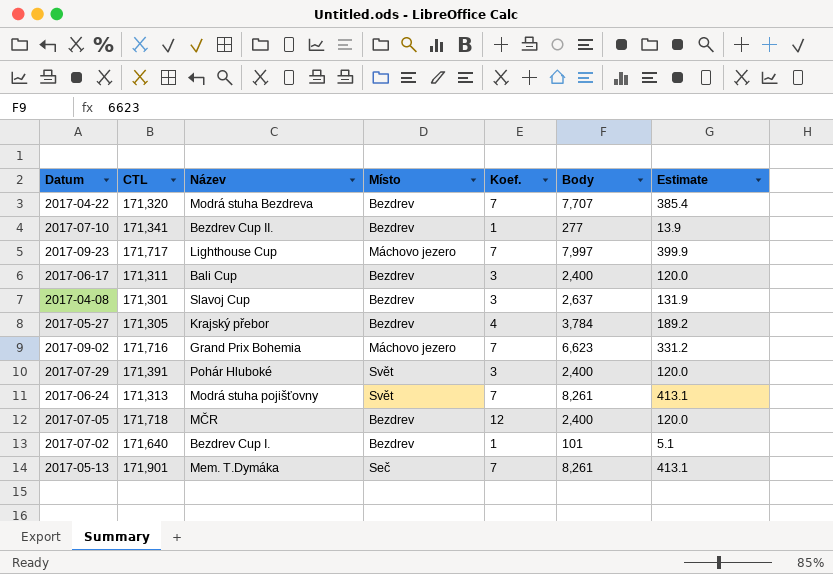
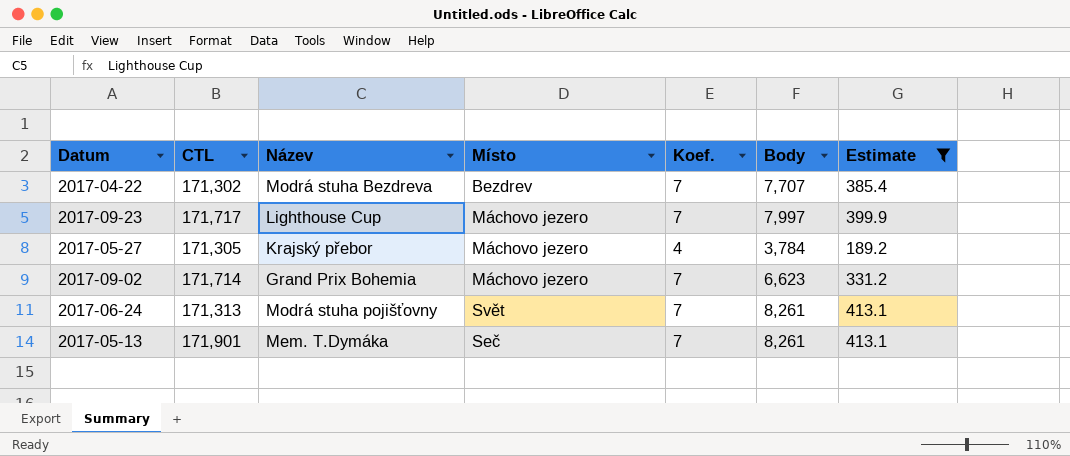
filter: none -> Estimate >= 189.2
2017-04-22 | CTL: 171,320 -> 171,302
2017-05-27 | Místo: Bezdrev -> Máchovo jezero
2017-09-02 | CTL: 171,716 -> 171,714

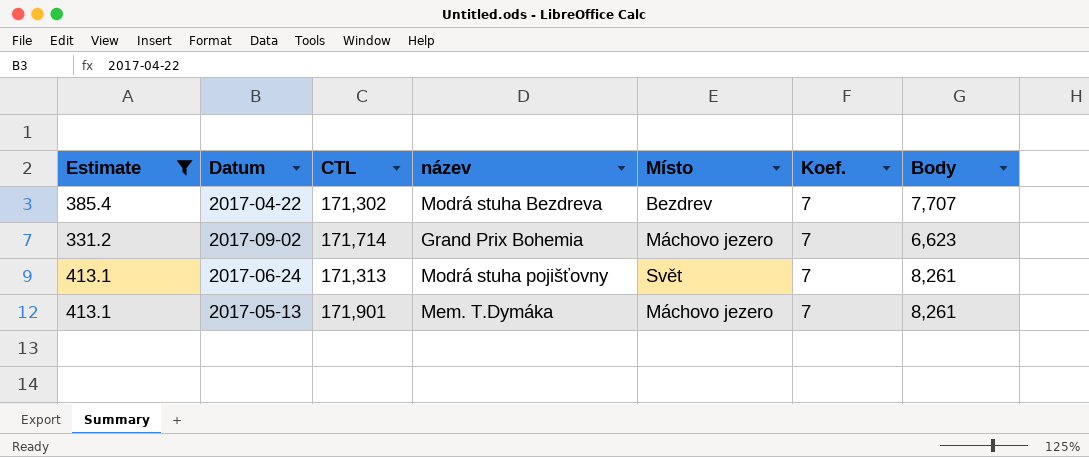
column Estimate | position: 7 -> 1
column name: Název -> název
row 2017-09-23: 171,717 | Lighthouse Cup | Máchovo jezero | 7 | 7,997 | 399.9 -> none
row 2017-05-27: 171,305 | Krajský přebor | Máchovo jezero | 4 | 3,784 | 189.2 -> none
2017-05-13 | Místo: Seč -> Máchovo jezero

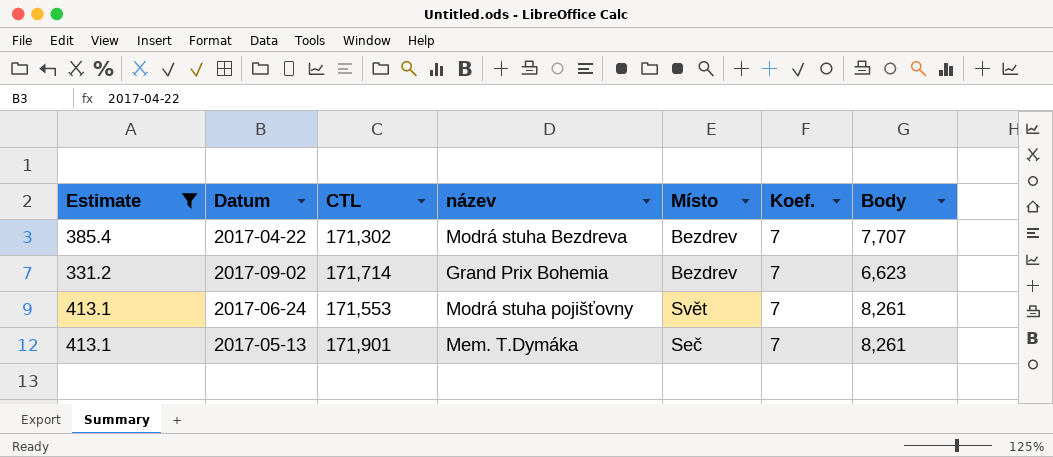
2017-09-02 | Místo: Máchovo jezero -> Bezdrev
2017-06-24 | CTL: 171,313 -> 171,553
2017-05-13 | Místo: Máchovo jezero -> Seč

